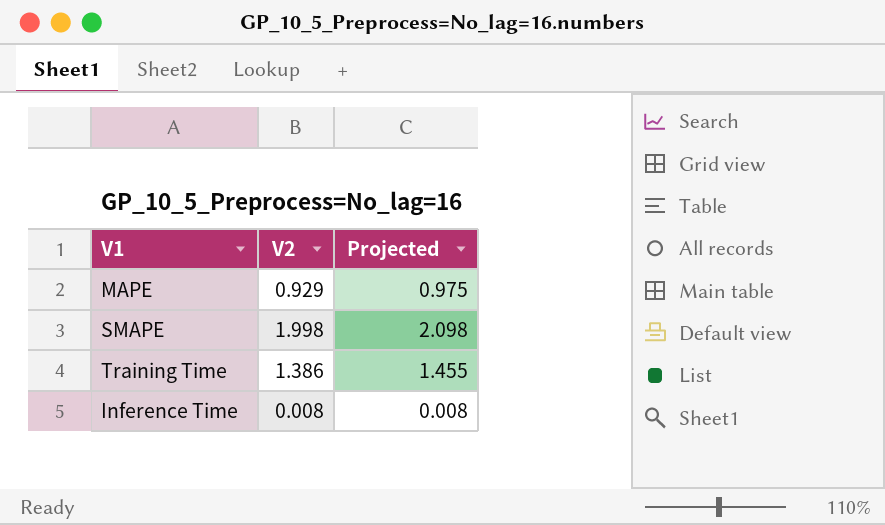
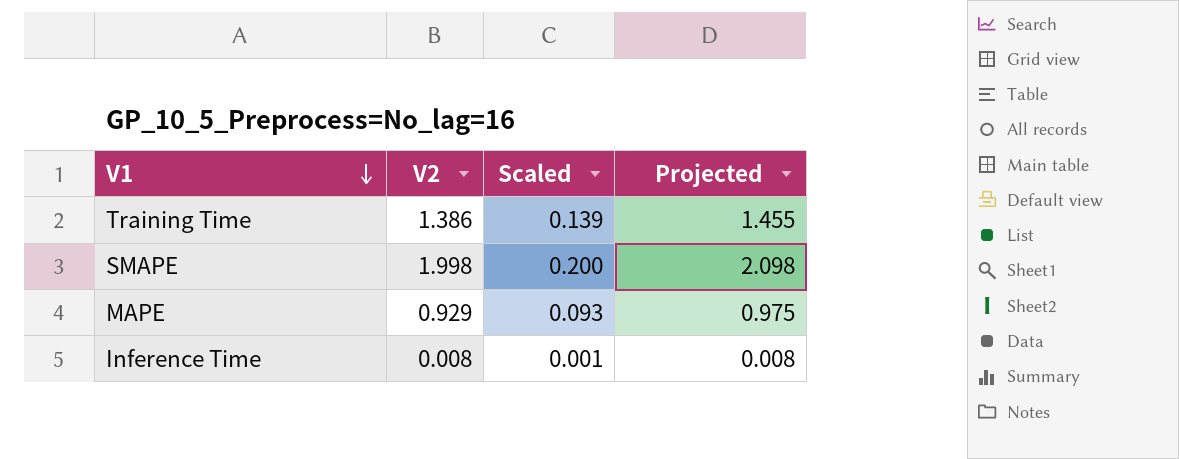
row order: none -> V1 descending
column Scaled | formula: none -> [V2] * 0.1

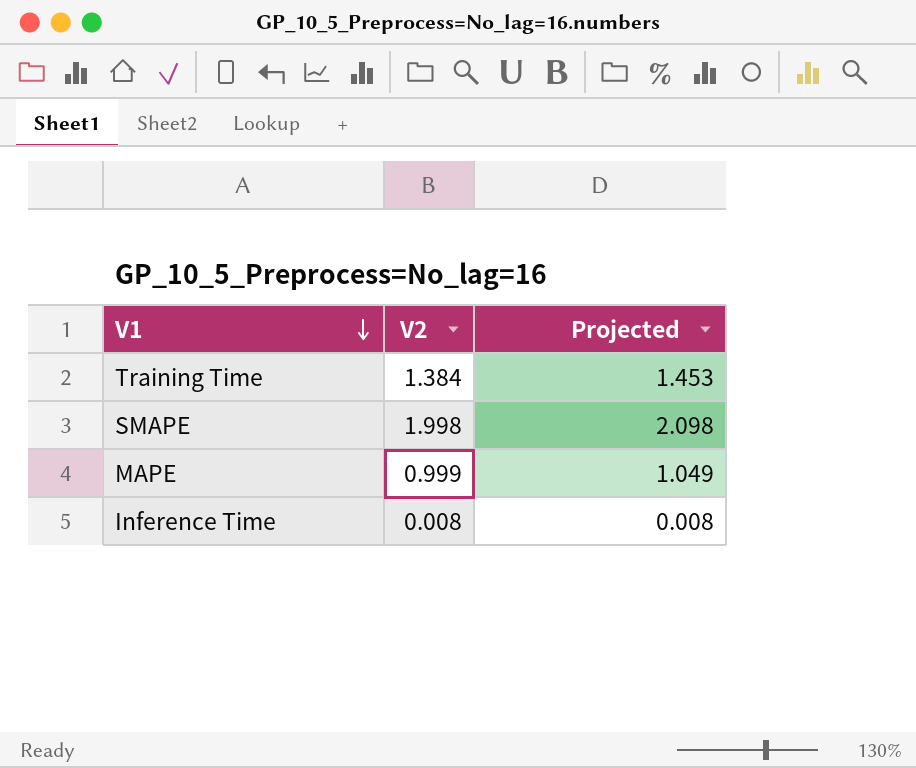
column Scaled | formula: [V2] * 0.1 -> none
Training Time | V2: 1.386 -> 1.384
Training Time | Projected: 1.455 -> 1.453
MAPE | V2: 0.929 -> 0.999
MAPE | Projected: 0.975 -> 1.049

